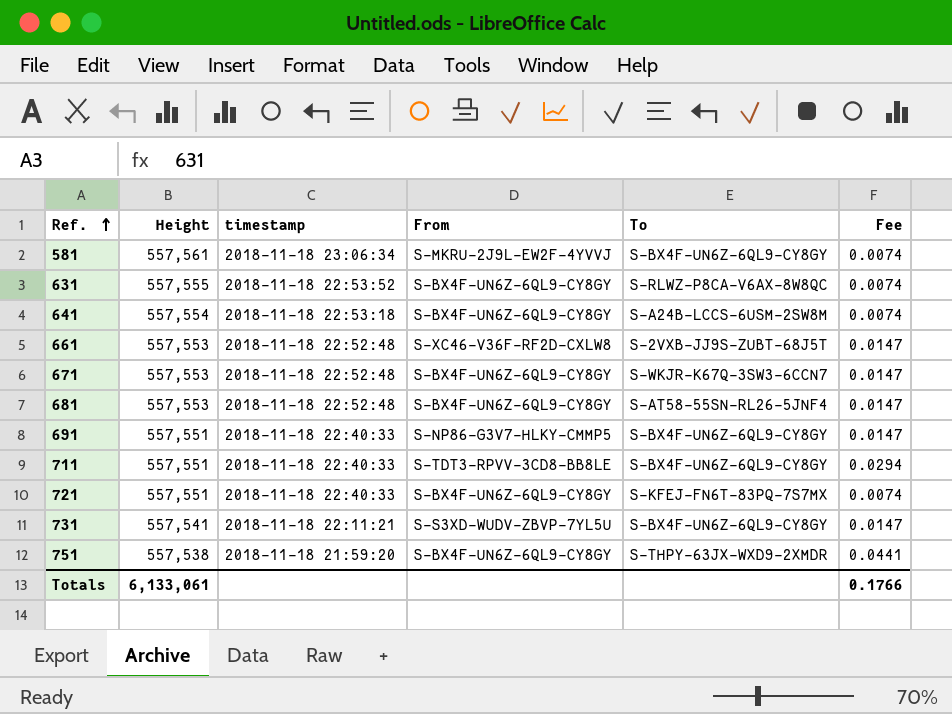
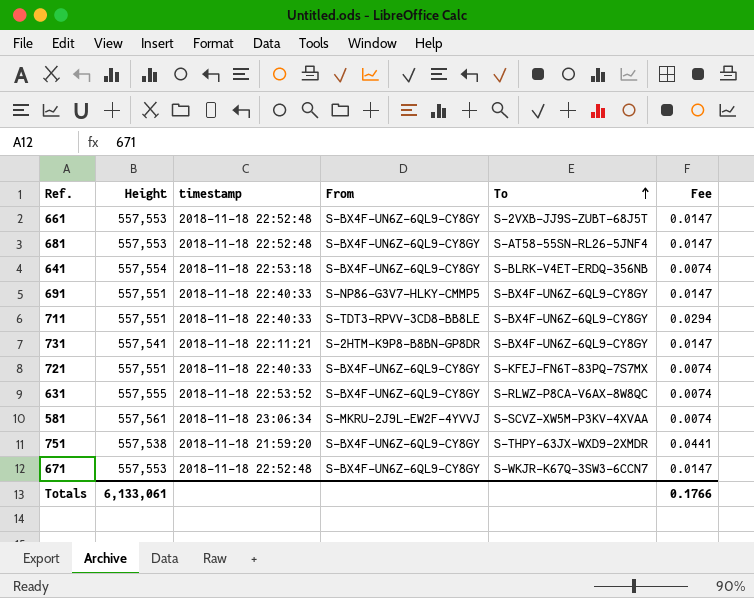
row order: Ref. ascending -> To ascending
661 | From: S-XC46-V36F-RF2D-CXLW8 -> S-BX4F-UN6Z-6QL9-CY8GY
641 | To: S-A24B-LCCS-6USM-2SW8M -> S-BLRK-V4ET-ERDQ-356NB
731 | From: S-S3XD-WUDV-ZBVP-7YL5U -> S-2HTM-K9P8-B8BN-GP8DR
581 | To: S-BX4F-UN6Z-6QL9-CY8GY -> S-SCVZ-XW5M-P3KV-4XVAA

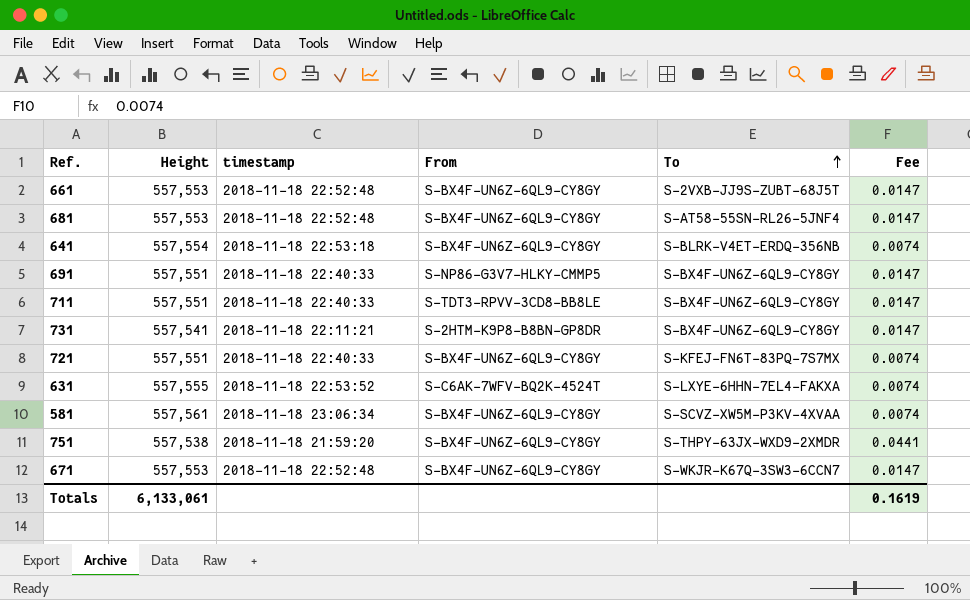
711 | Fee: 0.0294 -> 0.0147
631 | From: S-BX4F-UN6Z-6QL9-CY8GY -> S-C6AK-7WFV-BQ2K-4524T
631 | To: S-RLWZ-P8CA-V6AX-8W8QC -> S-LXYE-6HHN-7EL4-FAKXA
581 | From: S-MKRU-2J9L-EW2F-4YVVJ -> S-BX4F-UN6Z-6QL9-CY8GY
Totals | Fee: 0.1766 -> 0.1619

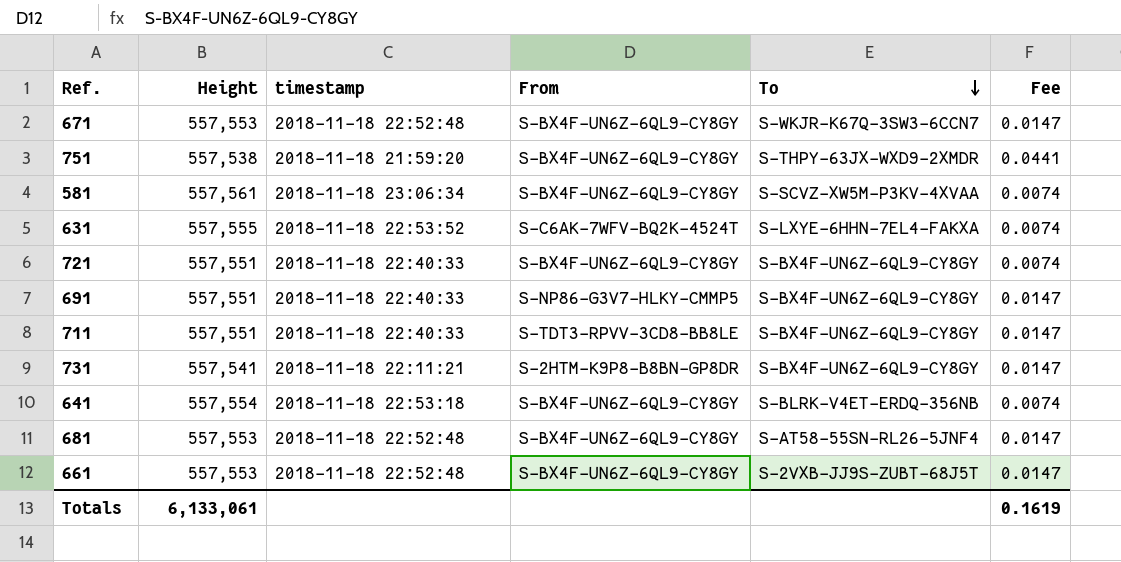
row order: To ascending -> To descending
721 | To: S-KFEJ-FN6T-83PQ-7S7MX -> S-BX4F-UN6Z-6QL9-CY8GY

